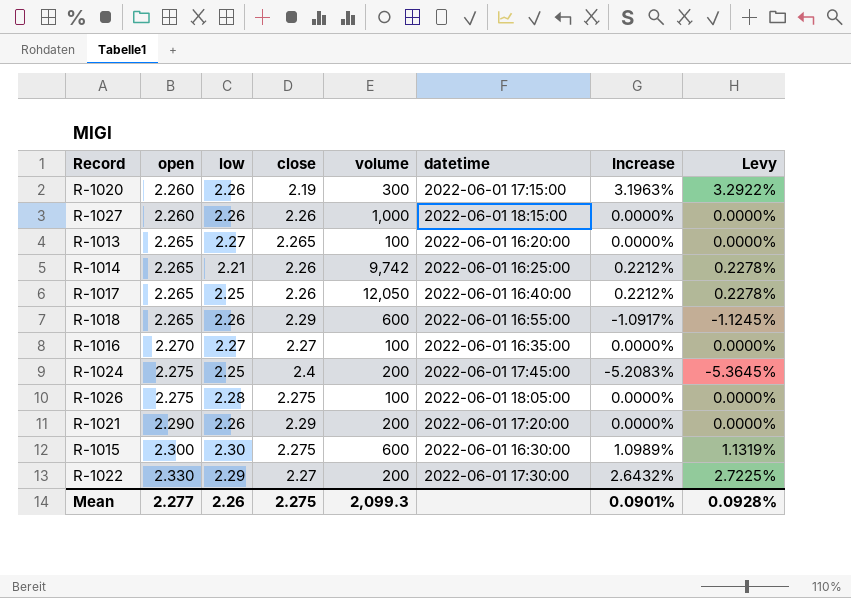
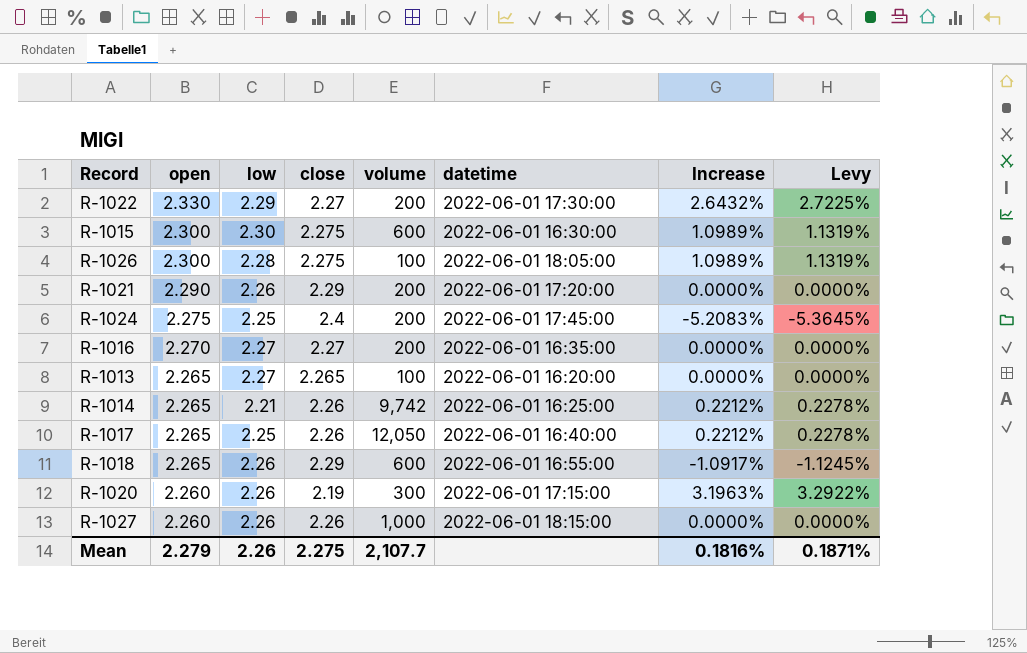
row order: open ascending -> open descending
R-1026 | open: 2.275 -> 2.300
R-1026 | Increase: 0.0000% -> 1.0989%
R-1026 | Levy: 0.0000% -> 1.1319%
R-1016 | volume: 100 -> 200
Mean | open: 2.277 -> 2.279
Mean | volume: 2,099.3 -> 2,107.7
Mean | Increase: 0.0901% -> 0.1816%
Mean | Levy: 0.0928% -> 0.1871%

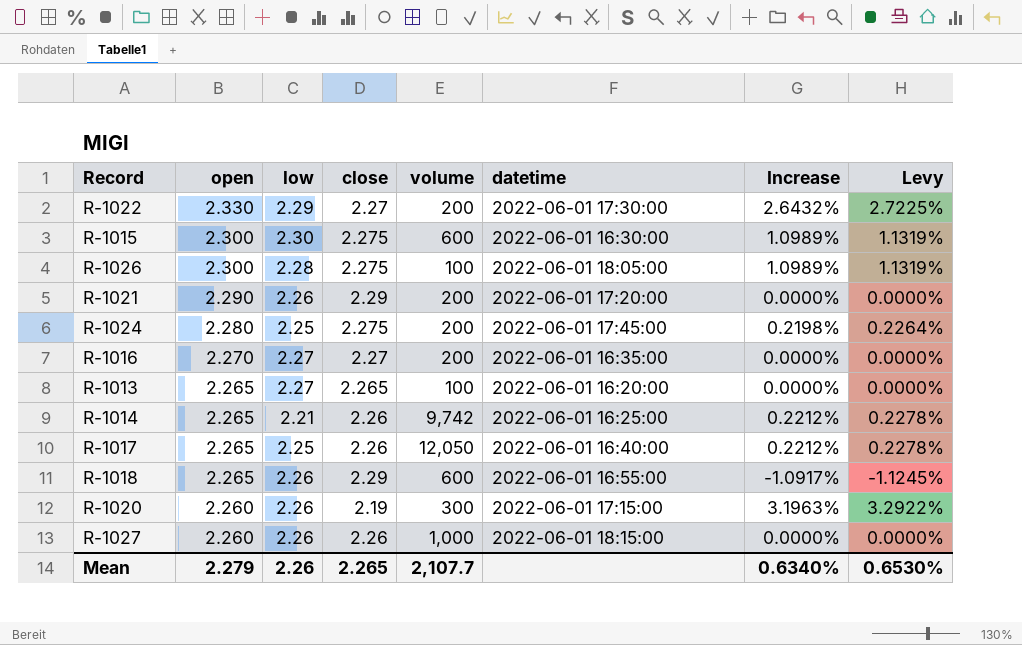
R-1024 | open: 2.275 -> 2.280
R-1024 | close: 2.4 -> 2.275
R-1024 | Increase: -5.2083% -> 0.2198%
R-1024 | Levy: -5.3645% -> 0.2264%
Mean | close: 2.275 -> 2.265
Mean | Increase: 0.1816% -> 0.6340%
Mean | Levy: 0.1871% -> 0.6530%

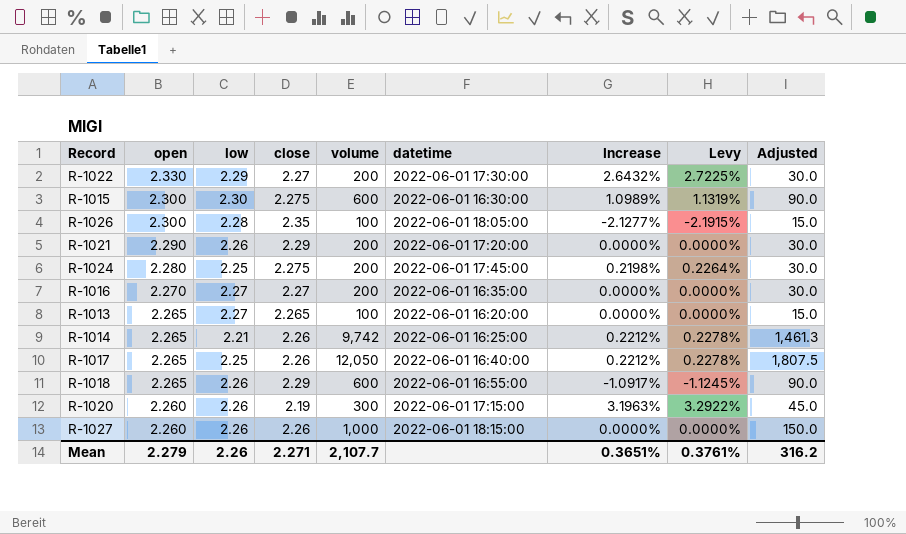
column Adjusted | formula: none -> [volume] * 0.15
R-1026 | close: 2.275 -> 2.35
R-1026 | Increase: 1.0989% -> -2.1277%
R-1026 | Levy: 1.1319% -> -2.1915%
Mean | close: 2.265 -> 2.271
Mean | Increase: 0.6340% -> 0.3651%
Mean | Levy: 0.6530% -> 0.3761%

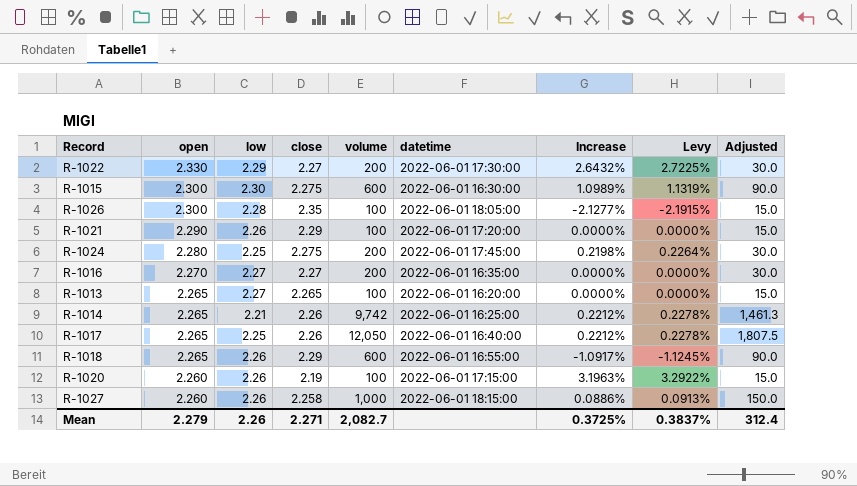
R-1021 | volume: 200 -> 100
R-1021 | Adjusted: 30.0 -> 15.0
R-1020 | volume: 300 -> 100
R-1020 | Adjusted: 45.0 -> 15.0
R-1027 | close: 2.26 -> 2.258
R-1027 | Increase: 0.0000% -> 0.0886%
R-1027 | Levy: 0.0000% -> 0.0913%
Mean | volume: 2,107.7 -> 2,082.7
Mean | Increase: 0.3651% -> 0.3725%
Mean | Levy: 0.3761% -> 0.3837%
Mean | Adjusted: 316.2 -> 312.4

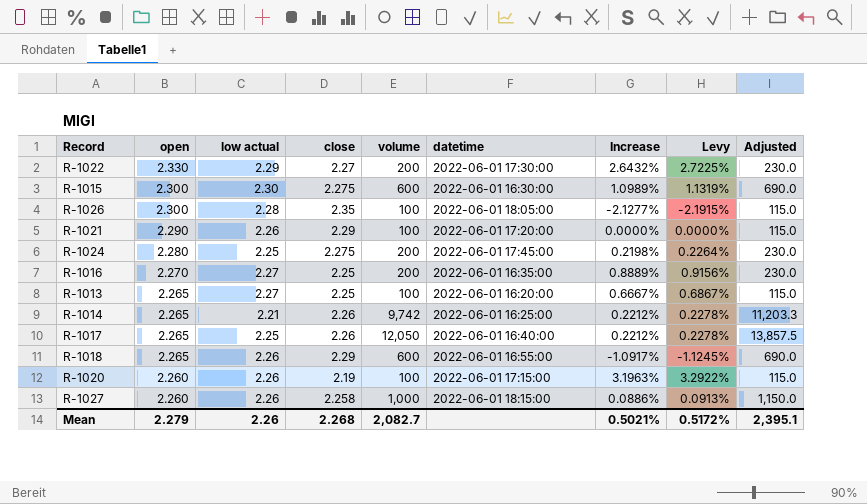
column name: low -> low actual
column Adjusted | formula: [volume] * 0.15 -> [volume] * 1.15
R-1016 | close: 2.27 -> 2.25
R-1016 | Increase: 0.0000% -> 0.8889%
R-1016 | Levy: 0.0000% -> 0.9156%
R-1013 | close: 2.265 -> 2.25
R-1013 | Increase: 0.0000% -> 0.6667%
R-1013 | Levy: 0.0000% -> 0.6867%
Mean | close: 2.271 -> 2.268
Mean | Increase: 0.3725% -> 0.5021%
Mean | Levy: 0.3837% -> 0.5172%
Mean | Adjusted: 312.4 -> 2,395.1

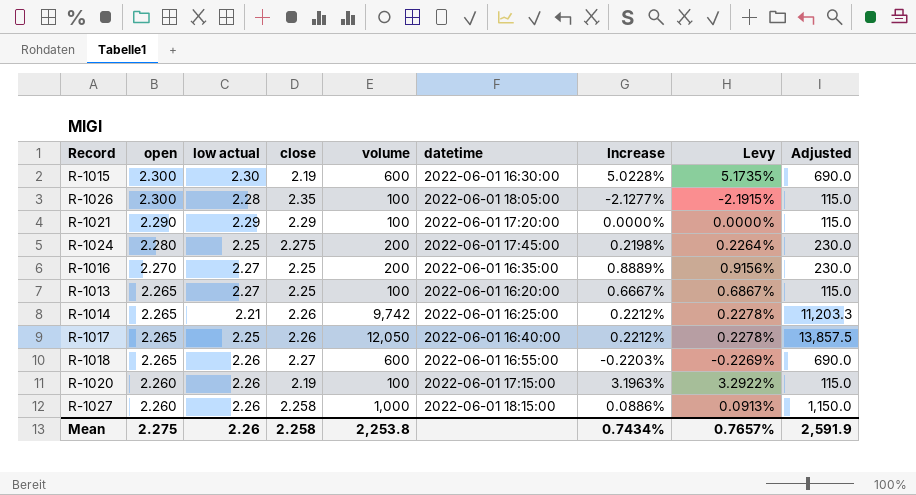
row R-1022: 2.330 | 2.29 | 2.27 | 200 | 2022-06-01 17:30:00 | 2.6432% | 2.7225% | 230.0 -> none
R-1015 | close: 2.275 -> 2.19
R-1015 | Increase: 1.0989% -> 5.0228%
R-1015 | Levy: 1.1319% -> 5.1735%
R-1021 | low actual: 2.26 -> 2.29
R-1018 | close: 2.29 -> 2.27
R-1018 | Increase: -1.0917% -> -0.2203%
R-1018 | Levy: -1.1245% -> -0.2269%
Mean | open: 2.279 -> 2.275
Mean | close: 2.268 -> 2.258
Mean | volume: 2,082.7 -> 2,253.8
Mean | Increase: 0.5021% -> 0.7434%
Mean | Levy: 0.5172% -> 0.7657%
Mean | Adjusted: 2,395.1 -> 2,591.9

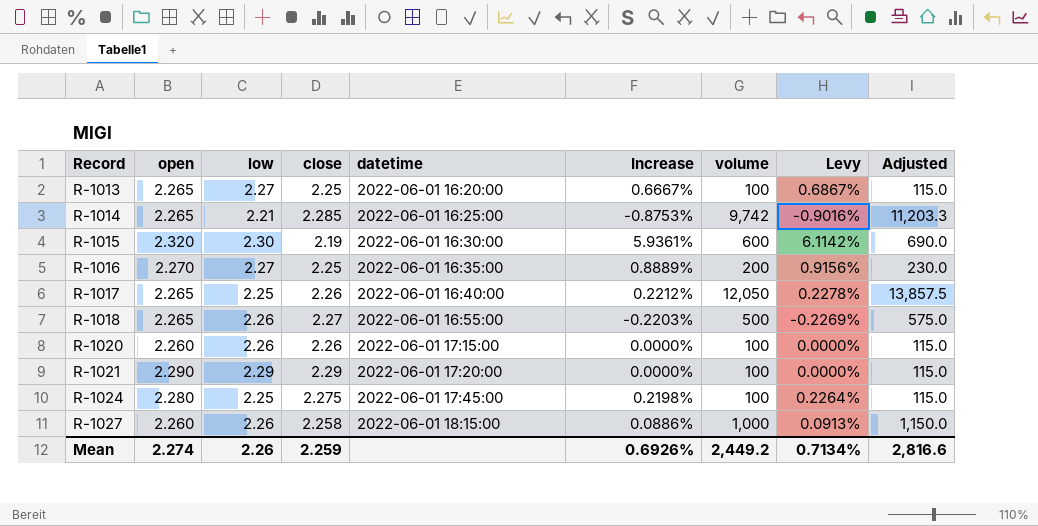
row order: open descending -> Record ascending
column name: low actual -> low
column volume | position: 5 -> 7
row R-1026: 2.300 | 2.28 | 2.35 | 100 | 2022-06-01 18:05:00 | -2.1277% | -2.1915% | 115.0 -> none
R-1014 | close: 2.26 -> 2.285
R-1014 | Increase: 0.2212% -> -0.8753%
R-1014 | Levy: 0.2278% -> -0.9016%
R-1015 | open: 2.300 -> 2.320
R-1015 | Increase: 5.0228% -> 5.9361%
R-1015 | Levy: 5.1735% -> 6.1142%
R-1018 | volume: 600 -> 500
R-1018 | Adjusted: 690.0 -> 575.0
R-1020 | close: 2.19 -> 2.26
R-1020 | Increase: 3.1963% -> 0.0000%
R-1020 | Levy: 3.2922% -> 0.0000%
R-1024 | volume: 200 -> 100
R-1024 | Adjusted: 230.0 -> 115.0
Mean | open: 2.275 -> 2.274
Mean | close: 2.258 -> 2.259
Mean | Increase: 0.7434% -> 0.6926%
Mean | volume: 2,253.8 -> 2,449.2
Mean | Levy: 0.7657% -> 0.7134%
Mean | Adjusted: 2,591.9 -> 2,816.6

